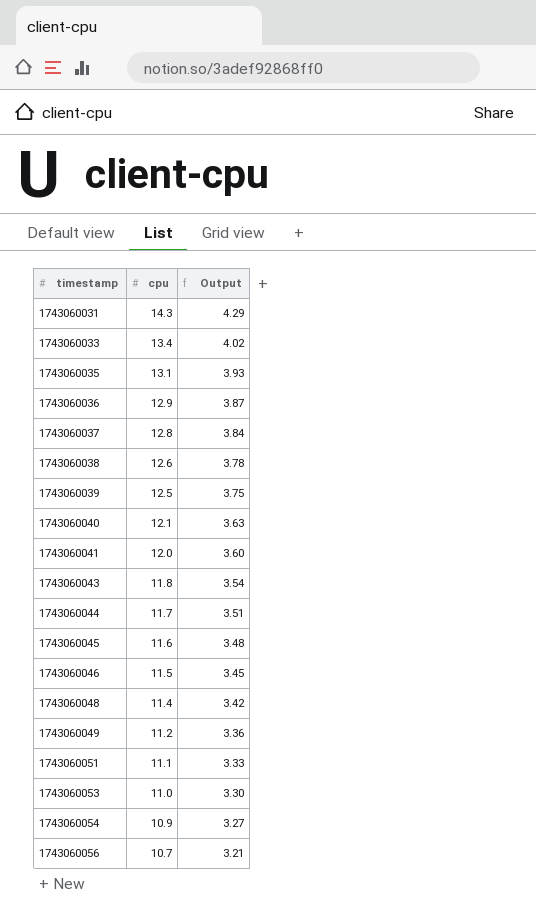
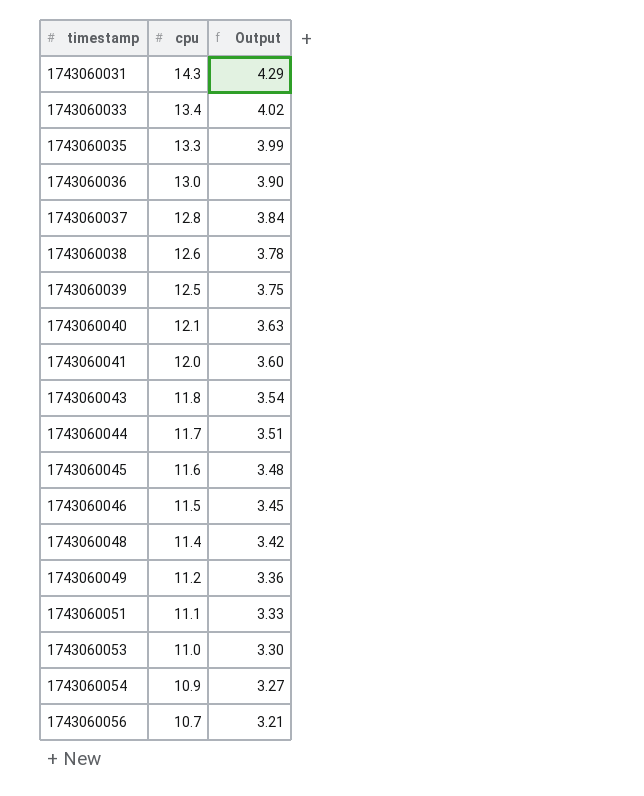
1743060035 | cpu: 13.1 -> 13.3
1743060035 | Output: 3.93 -> 3.99
1743060036 | cpu: 12.9 -> 13.0
1743060036 | Output: 3.87 -> 3.90

